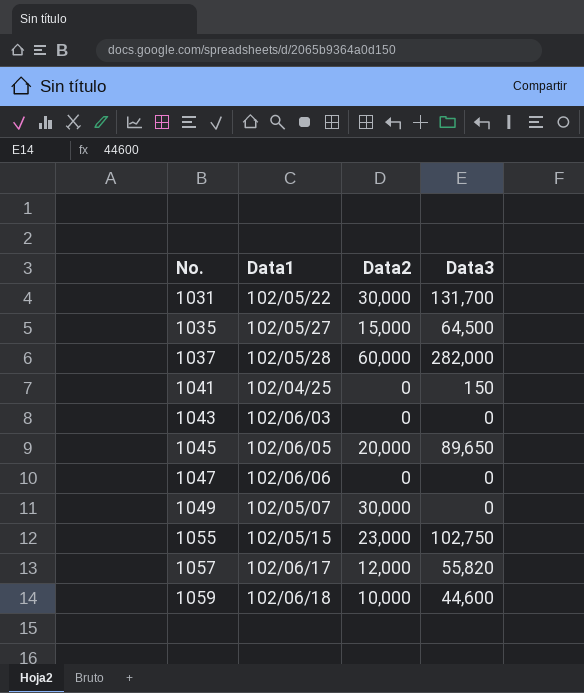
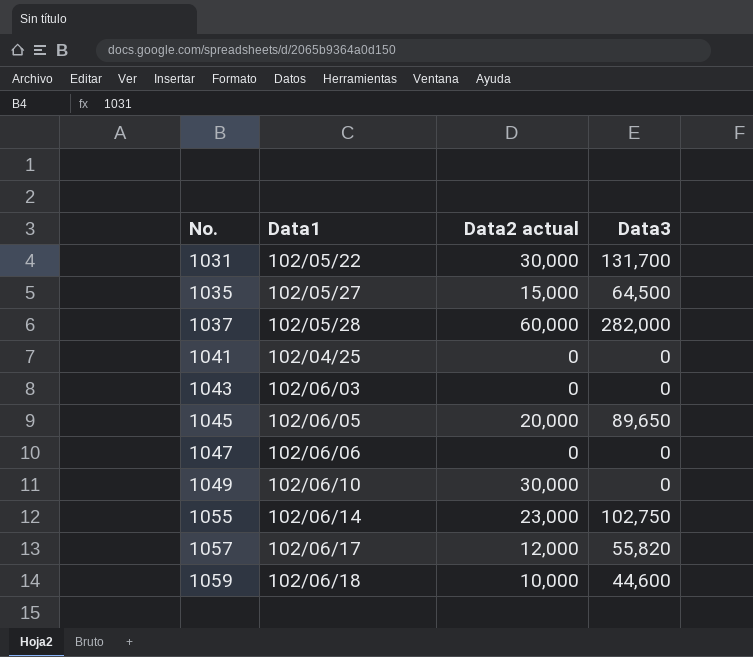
column name: Data2 -> Data2 actual
1041 | Data3: 150 -> 0
1049 | Data1: 102/05/07 -> 102/06/10
1055 | Data1: 102/05/15 -> 102/06/14

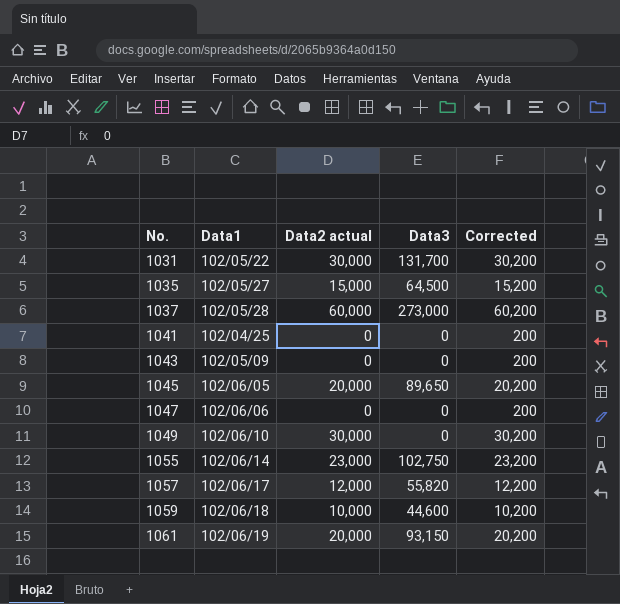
column Corrected | formula: none -> [Data2 actual] + 200
1037 | Data3: 282,000 -> 273,000
1043 | Data1: 102/06/03 -> 102/05/09
row 1061: none -> 102/06/19 | 20,000 | 93,150 | 20,200

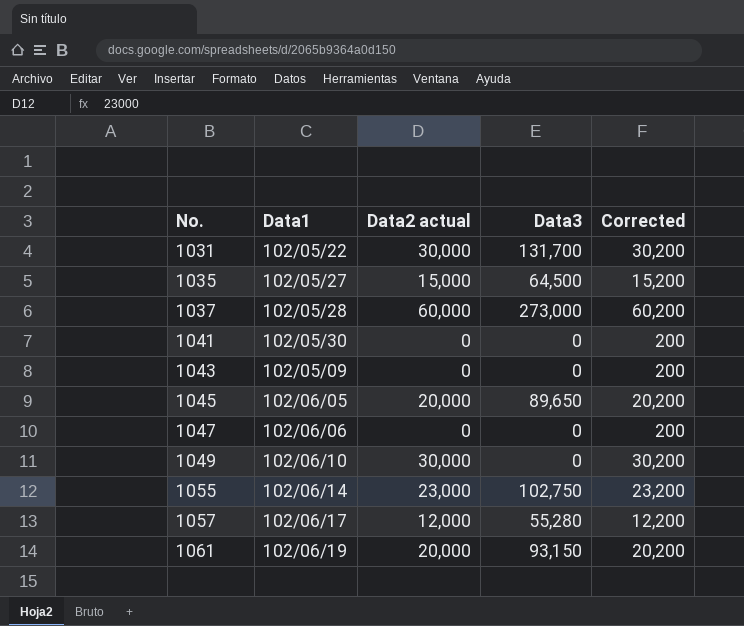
row 1059: 102/06/18 | 10,000 | 44,600 | 10,200 -> none
1041 | Data1: 102/04/25 -> 102/05/30
1057 | Data3: 55,820 -> 55,280

